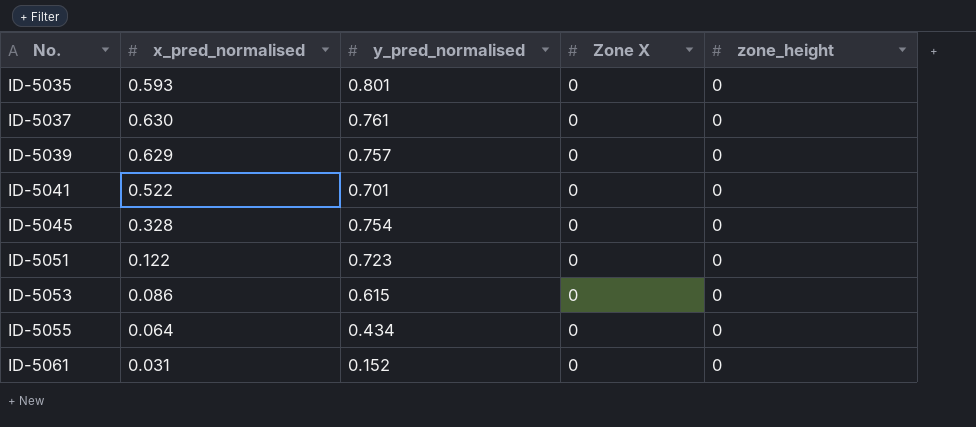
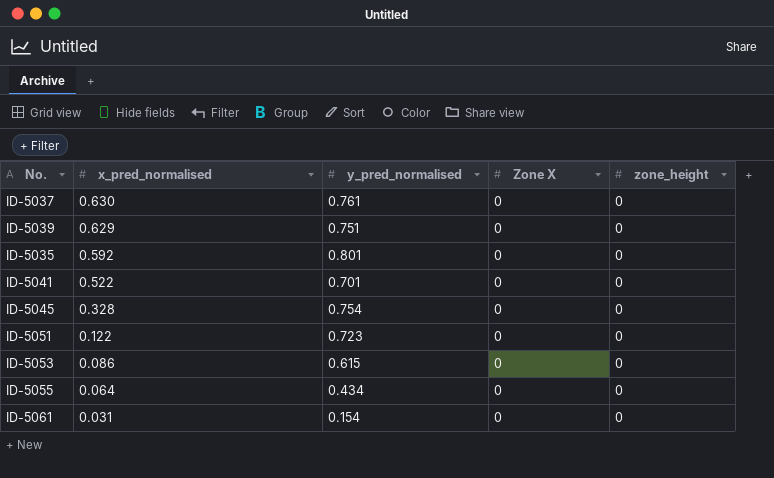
row order: No. ascending -> x_pred_normalised descending
ID-5039 | y_pred_normalised: 0.757 -> 0.751
ID-5035 | x_pred_normalised: 0.593 -> 0.592
ID-5061 | y_pred_normalised: 0.152 -> 0.154

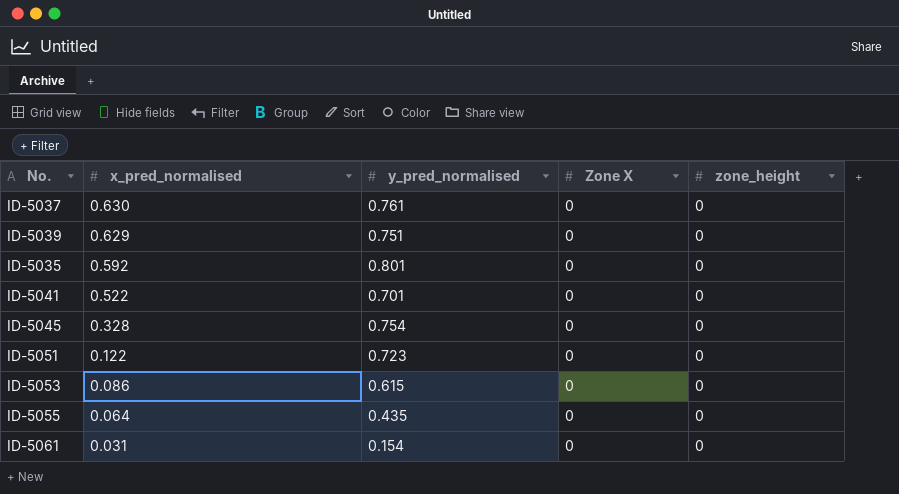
ID-5055 | y_pred_normalised: 0.434 -> 0.435

